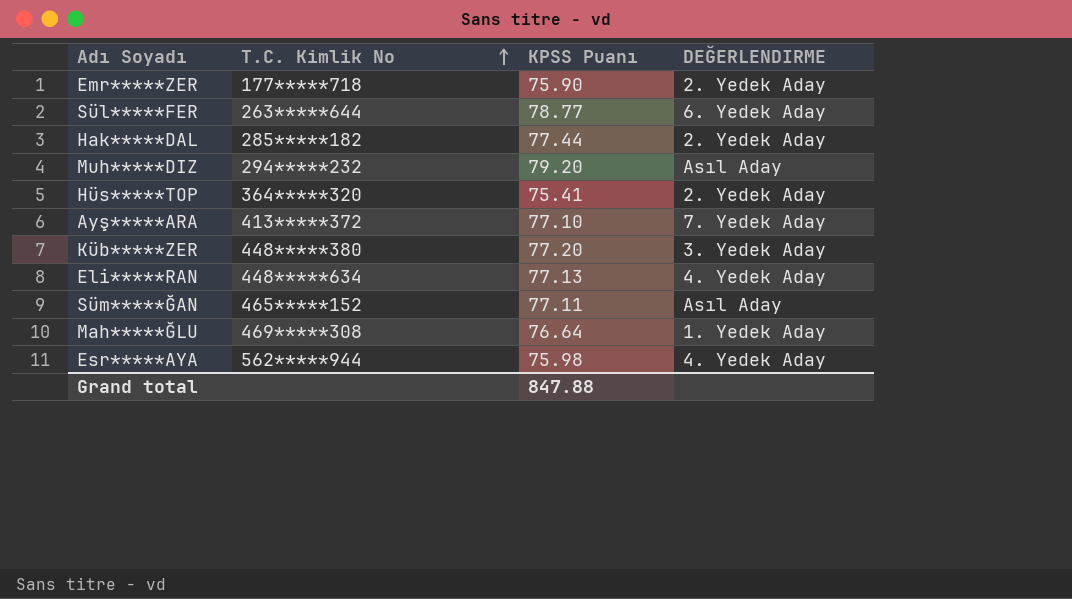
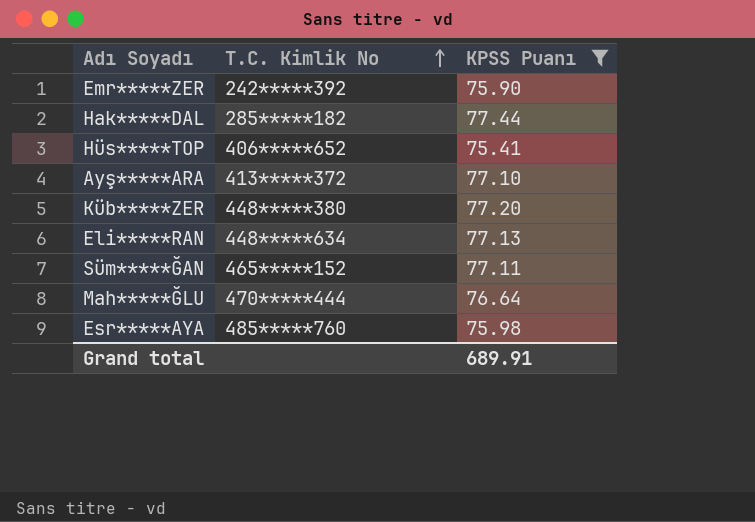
filter: none -> KPSS Puanı <= 77.44
column DEĞERLENDIRME | position: 4 -> none
Emr*****ZER | T.C. Kimlik No: 177*****718 -> 242*****392
Hüs*****TOP | T.C. Kimlik No: 364*****320 -> 406*****652
Mah*****ĞLU | T.C. Kimlik No: 469*****308 -> 470*****444
Esr*****AYA | T.C. Kimlik No: 562*****944 -> 485*****760
Grand total | KPSS Puanı: 847.88 -> 689.91

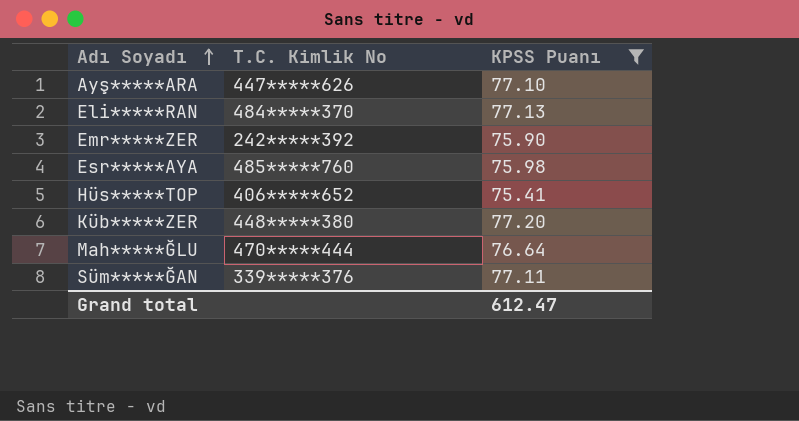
row order: T.C. Kimlik No ascending -> Adı Soyadı ascending
row Hak*****DAL: 285*****182 | 77.44 -> none
Ayş*****ARA | T.C. Kimlik No: 413*****372 -> 447*****626
Eli*****RAN | T.C. Kimlik No: 448*****634 -> 484*****370
Süm*****ĞAN | T.C. Kimlik No: 465*****152 -> 339*****376
Grand total | KPSS Puanı: 689.91 -> 612.47

